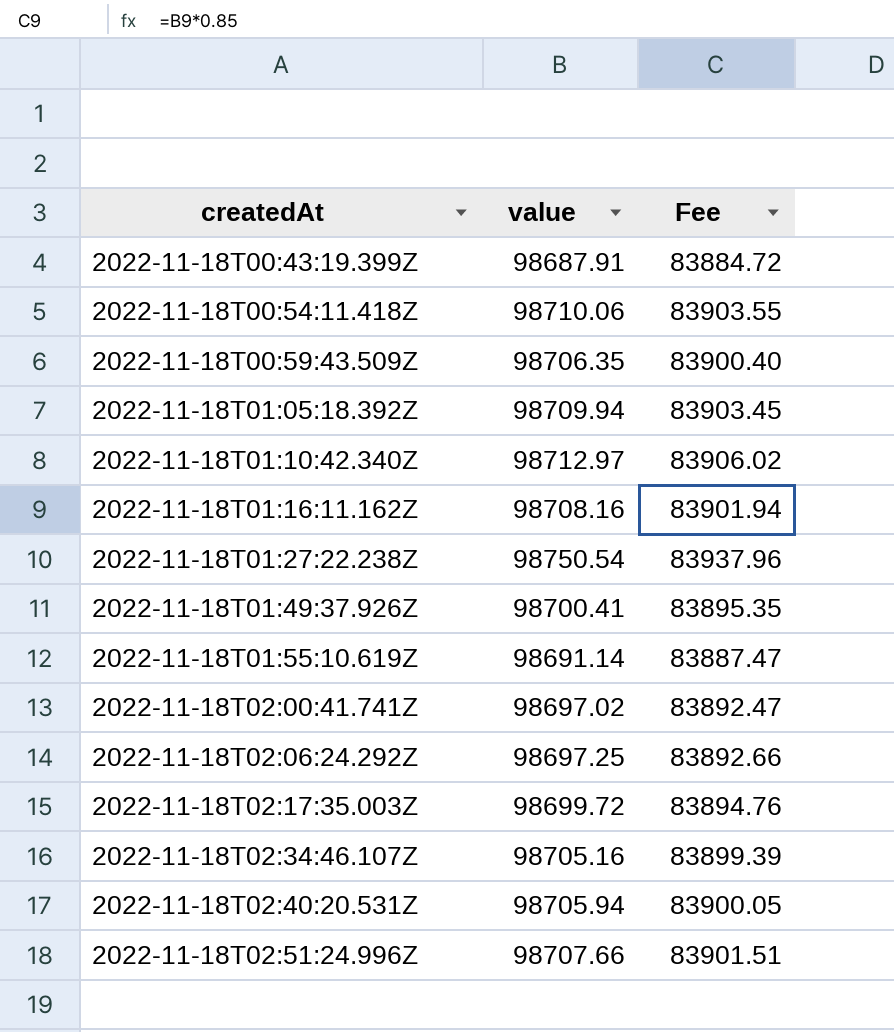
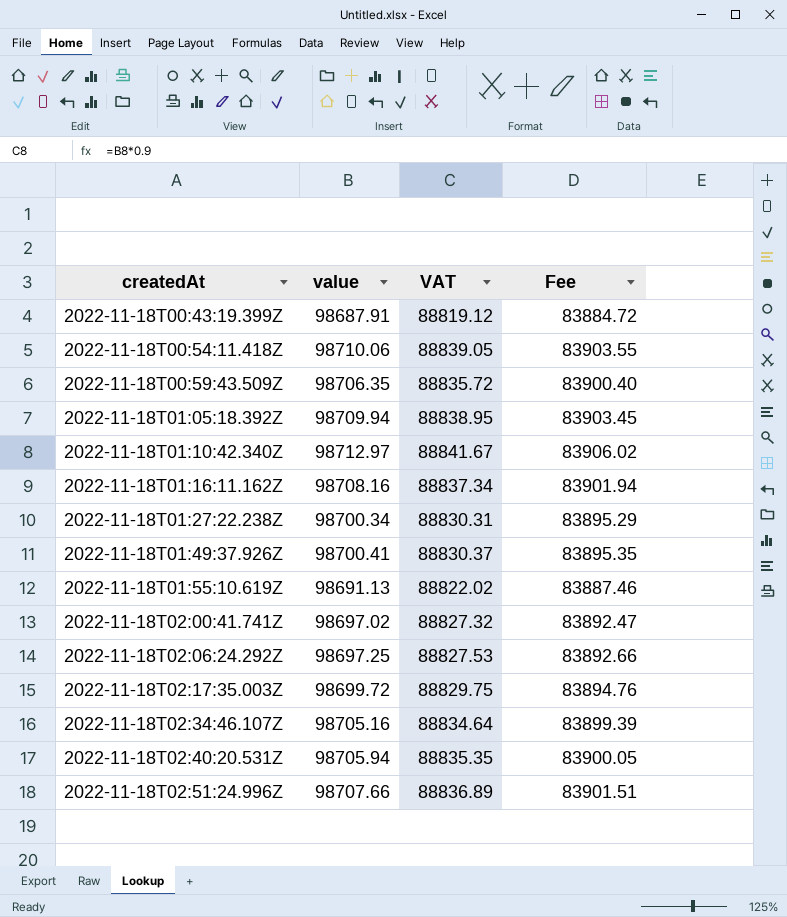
column VAT | formula: none -> [value] * 0.9
2022-11-18T01:27:22.238Z | value: 98750.54 -> 98700.34
2022-11-18T01:27:22.238Z | Fee: 83937.96 -> 83895.29
2022-11-18T01:55:10.619Z | value: 98691.14 -> 98691.13
2022-11-18T01:55:10.619Z | Fee: 83887.47 -> 83887.46

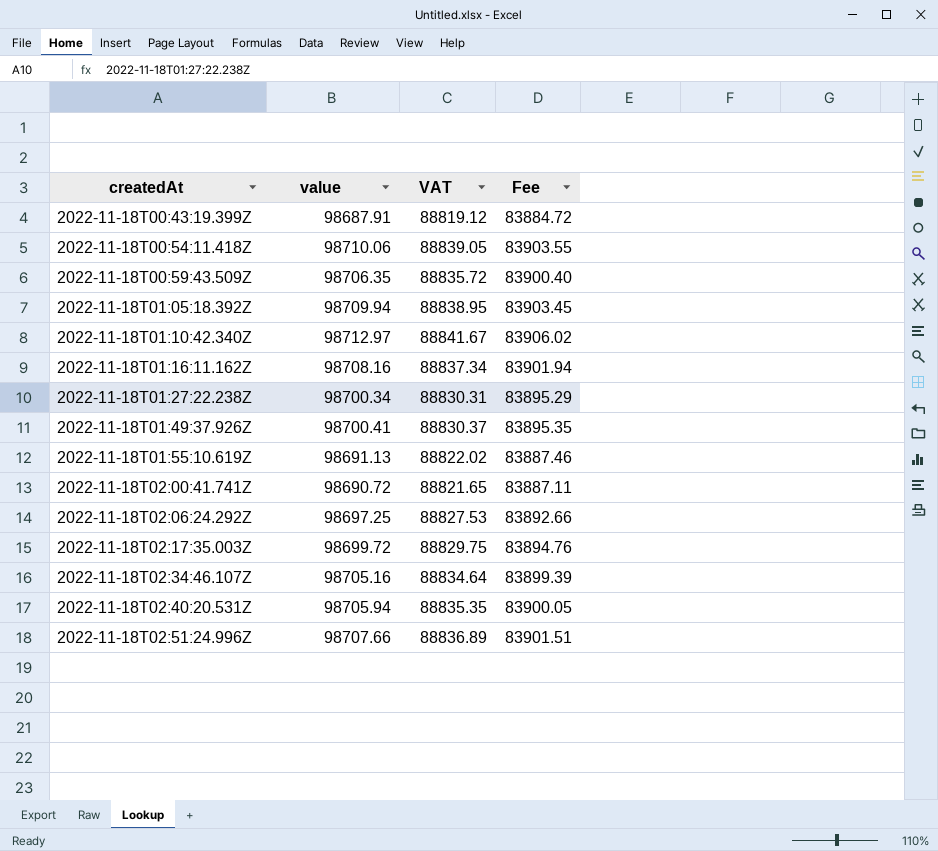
2022-11-18T02:00:41.741Z | value: 98697.02 -> 98690.72
2022-11-18T02:00:41.741Z | VAT: 88827.32 -> 88821.65
2022-11-18T02:00:41.741Z | Fee: 83892.47 -> 83887.11

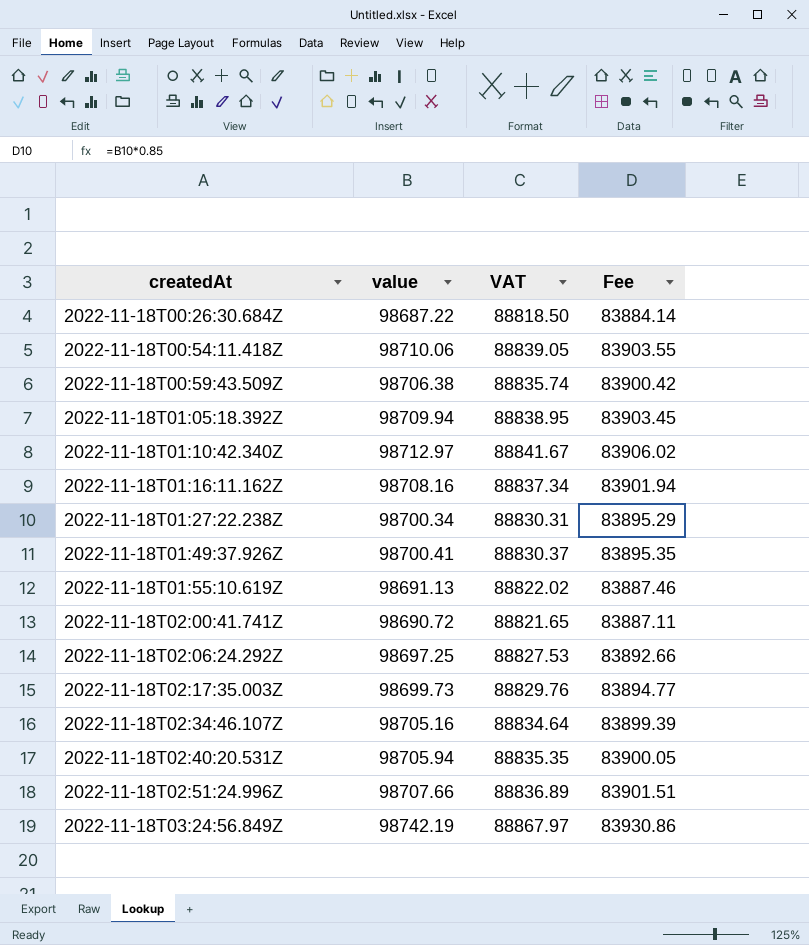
row 2022-11-18T00:43:19.399Z: 98687.91 | 88819.12 | 83884.72 -> none
row 2022-11-18T00:26:30.684Z: none -> 98687.22 | 88818.50 | 83884.14
2022-11-18T00:59:43.509Z | value: 98706.35 -> 98706.38
2022-11-18T00:59:43.509Z | VAT: 88835.72 -> 88835.74
2022-11-18T00:59:43.509Z | Fee: 83900.40 -> 83900.42
2022-11-18T02:17:35.003Z | value: 98699.72 -> 98699.73
2022-11-18T02:17:35.003Z | VAT: 88829.75 -> 88829.76
2022-11-18T02:17:35.003Z | Fee: 83894.76 -> 83894.77
row 2022-11-18T03:24:56.849Z: none -> 98742.19 | 88867.97 | 83930.86

